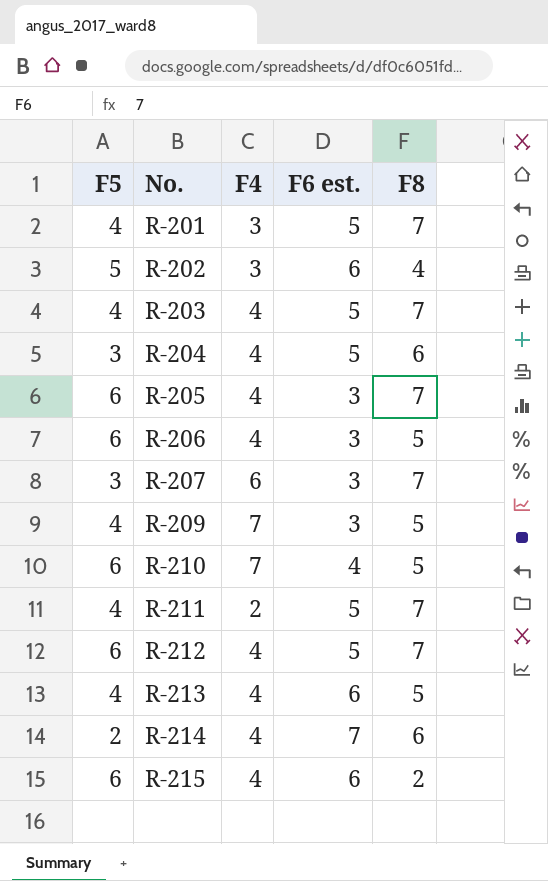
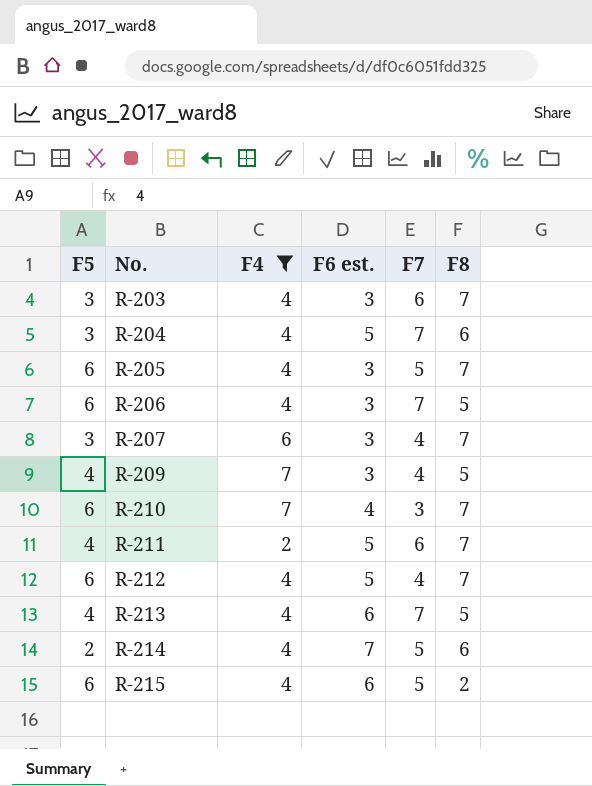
filter: none -> F4 != 3
column F7 | position: none -> 5
R-203 | F5: 4 -> 3
R-203 | F6 est.: 5 -> 3
R-210 | F8: 5 -> 7

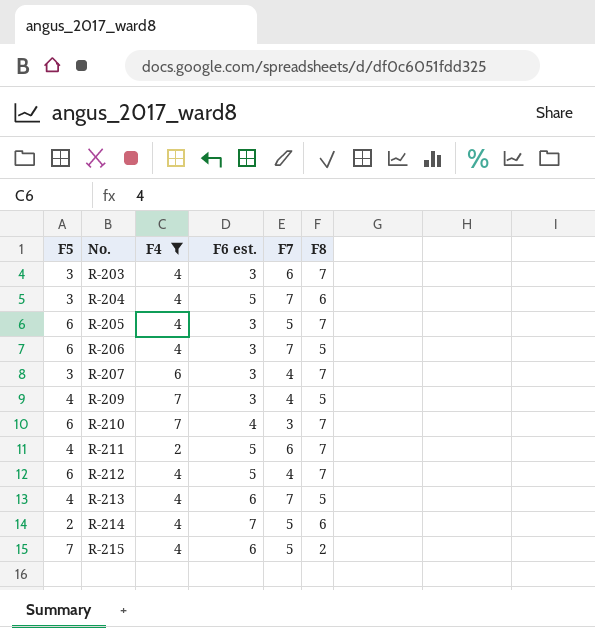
R-215 | F5: 6 -> 7

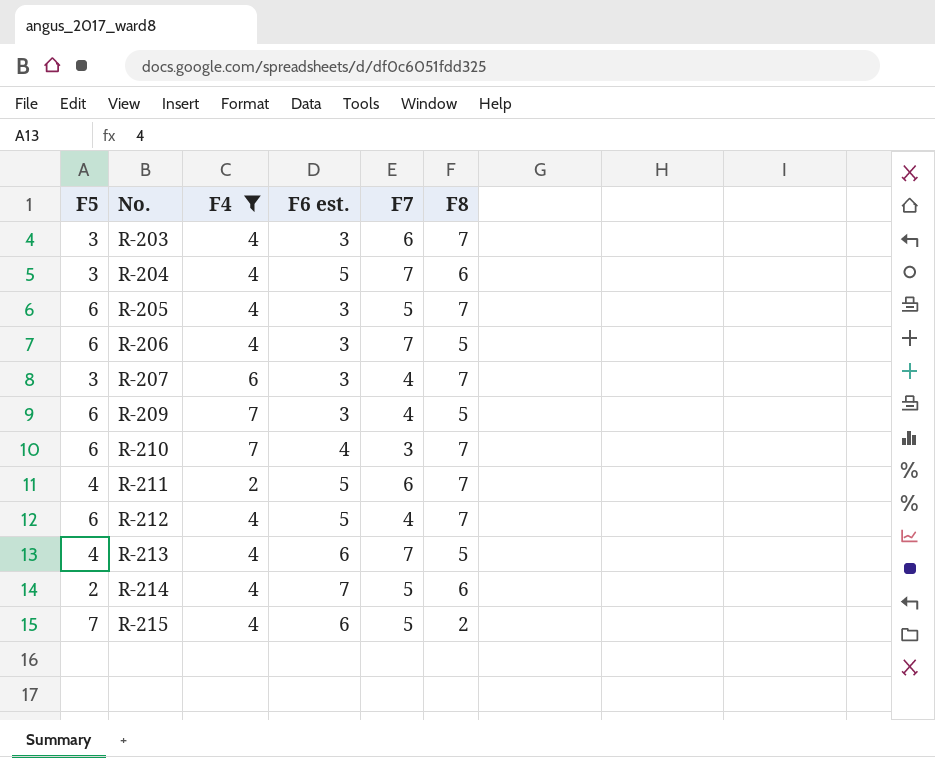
R-209 | F5: 4 -> 6

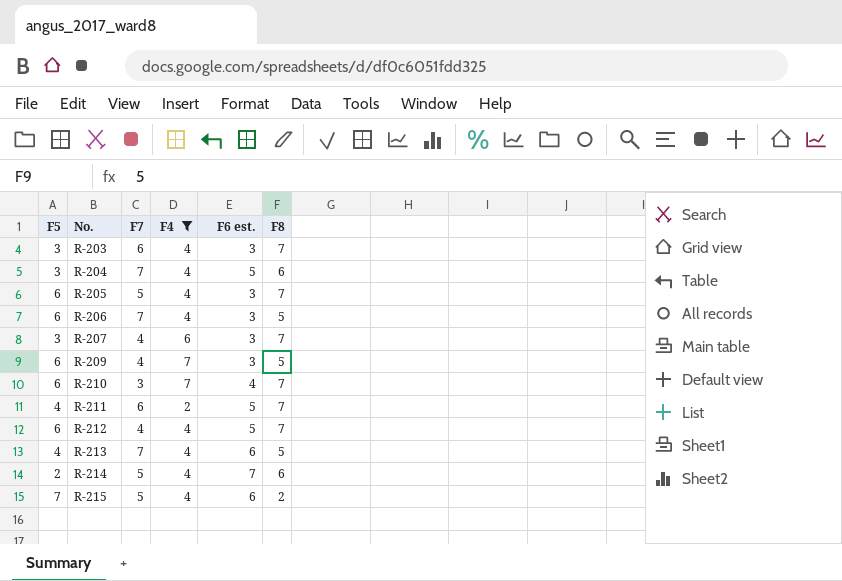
column F7 | position: 5 -> 3

